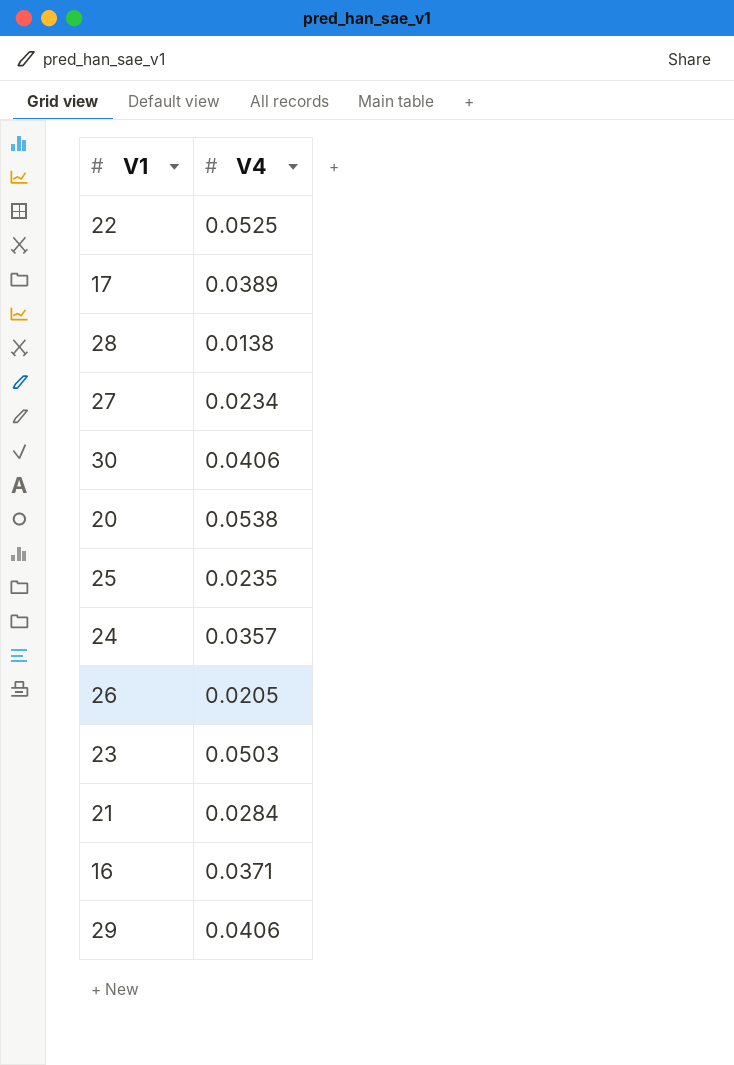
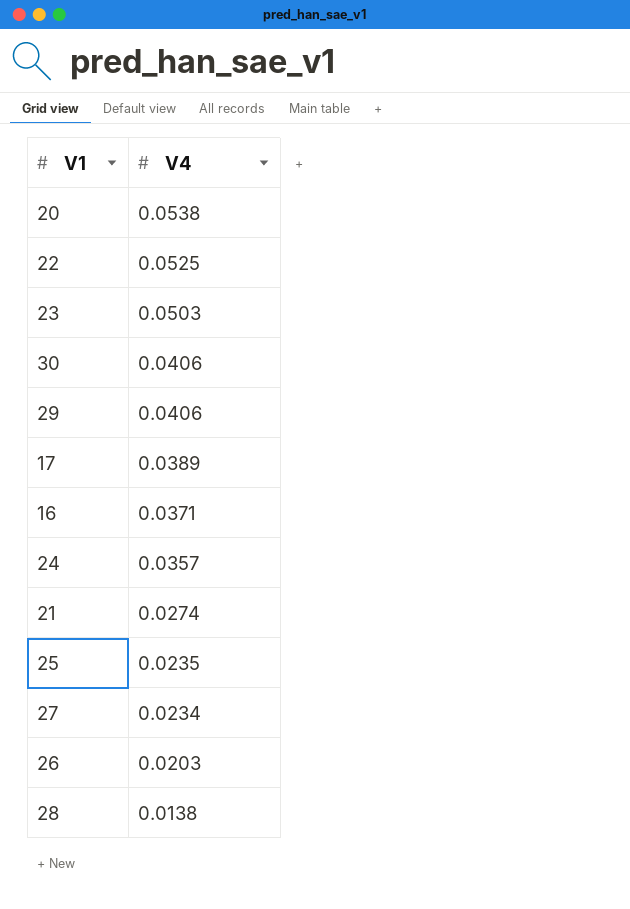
row order: none -> V4 descending
21 | V4: 0.0284 -> 0.0274
26 | V4: 0.0205 -> 0.0203

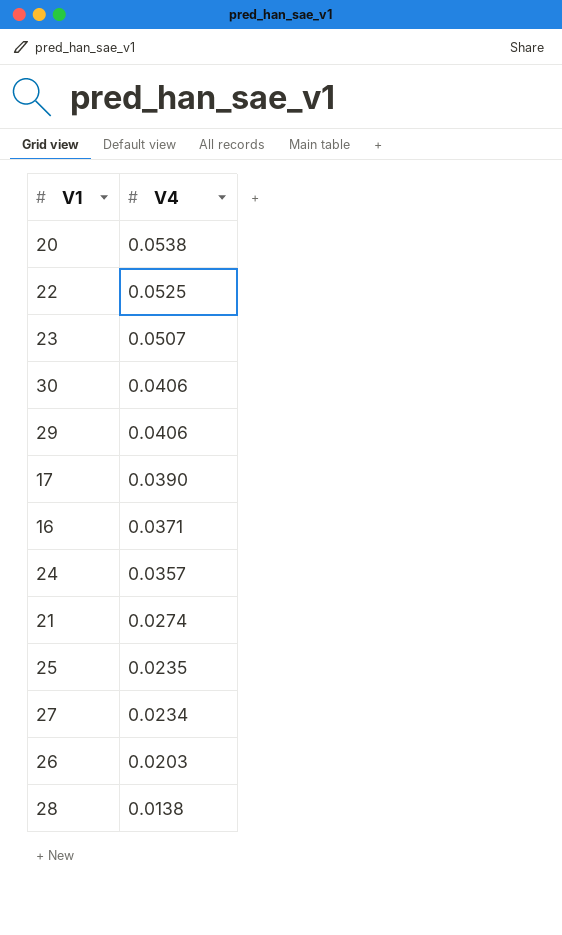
23 | V4: 0.0503 -> 0.0507
17 | V4: 0.0389 -> 0.0390

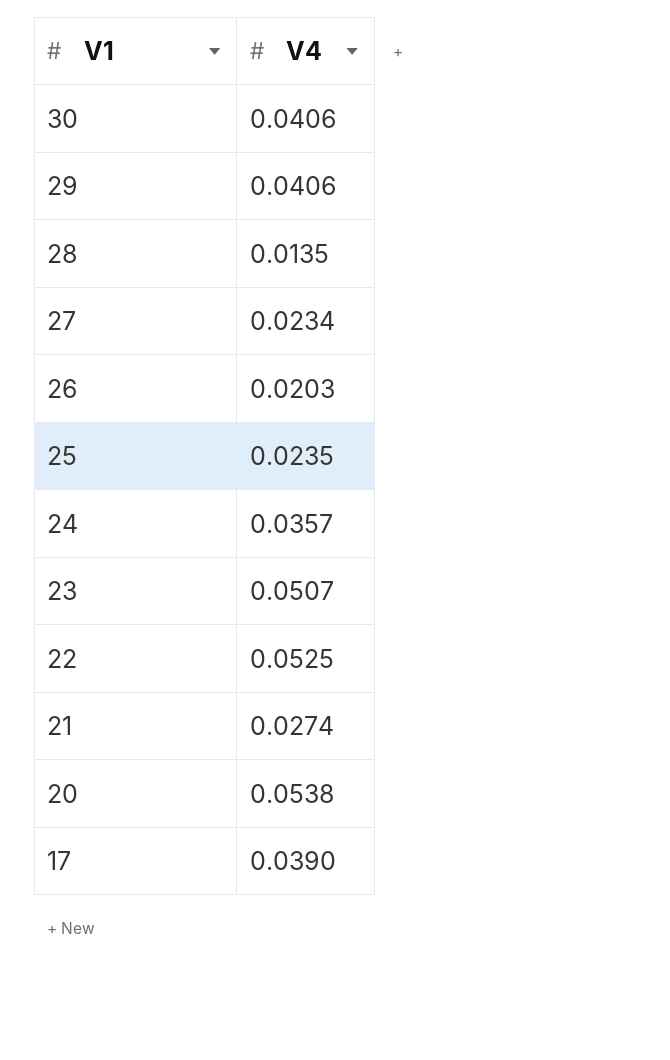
row order: V4 descending -> V1 descending
row 16: 0.0371 -> none
28 | V4: 0.0138 -> 0.0135

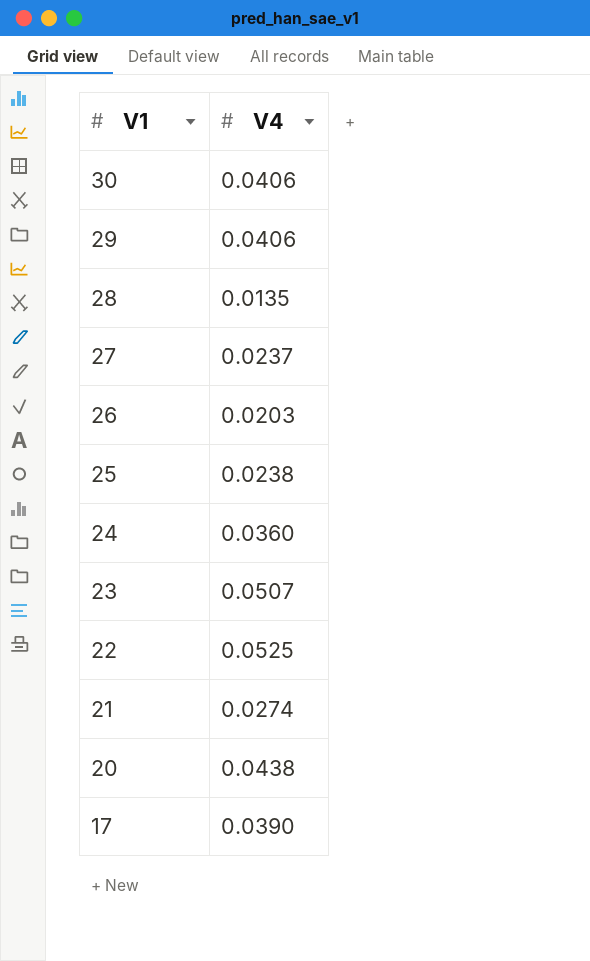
27 | V4: 0.0234 -> 0.0237
25 | V4: 0.0235 -> 0.0238
24 | V4: 0.0357 -> 0.0360
20 | V4: 0.0538 -> 0.0438

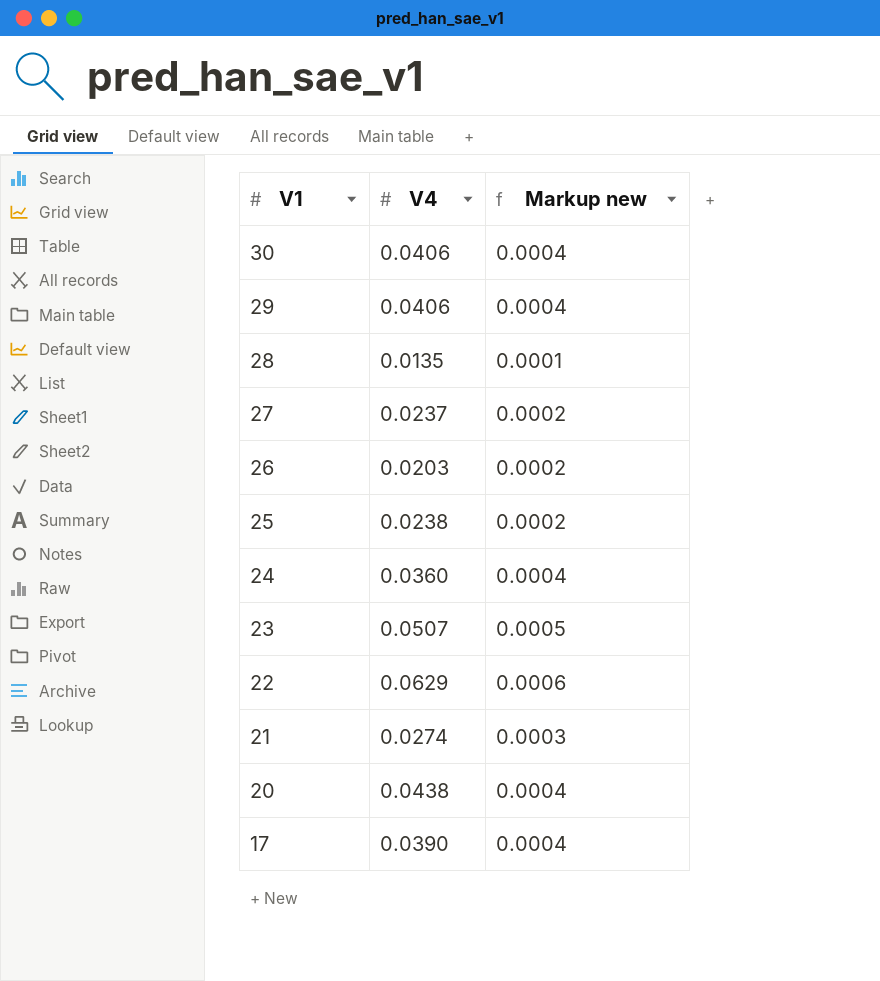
column Markup new | formula: none -> [V4] * 0.01
22 | V4: 0.0525 -> 0.0629

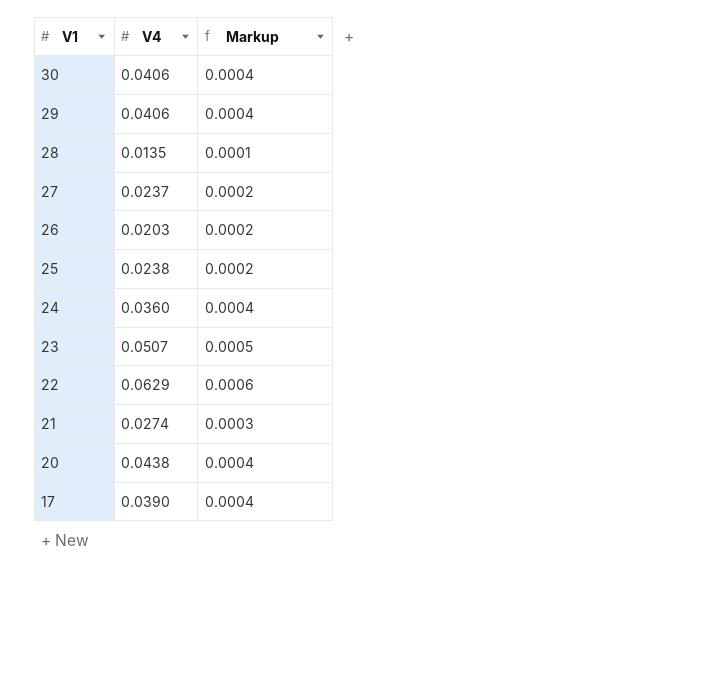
column name: Markup new -> Markup

